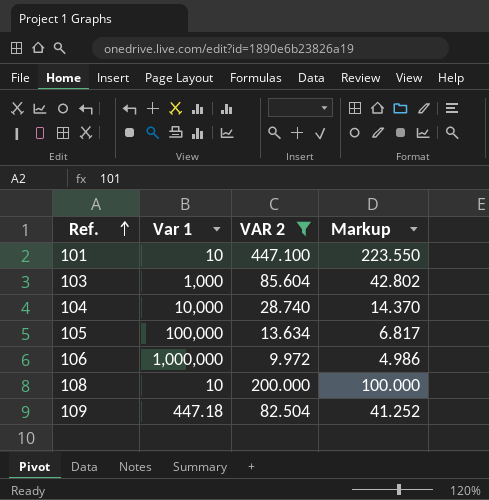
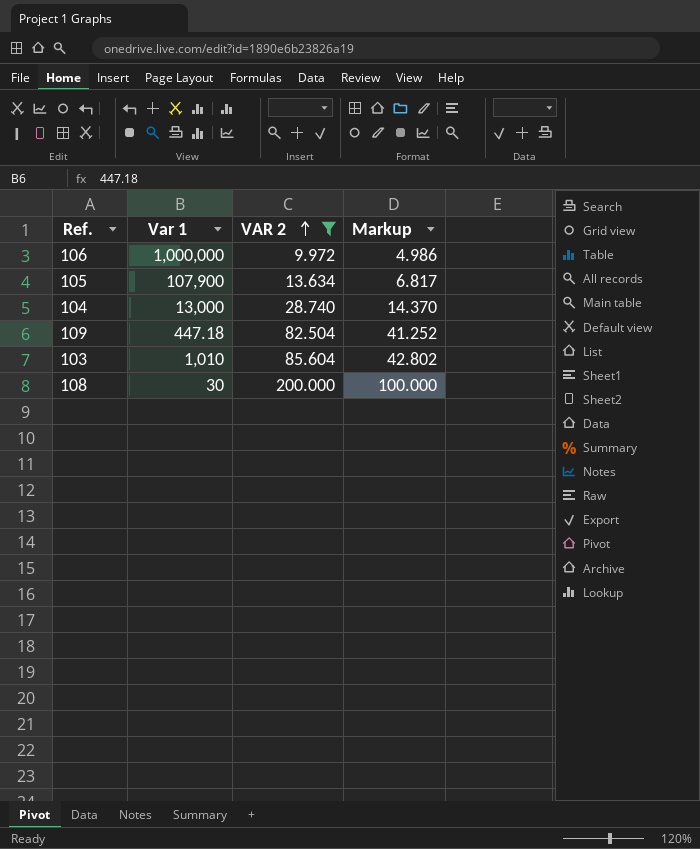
row order: Ref. ascending -> VAR 2 ascending
row 101: 10 | 447.100 | 223.550 -> none
105 | Var 1: 100,000 -> 107,900
104 | Var 1: 10,000 -> 13,000
103 | Var 1: 1,000 -> 1,010
108 | Var 1: 10 -> 30

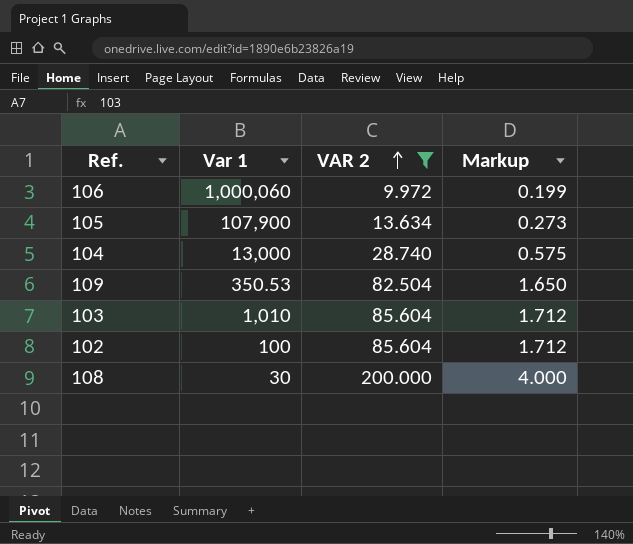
column Markup | formula: [VAR 2] * 0.5 -> [VAR 2] * 0.02
106 | Var 1: 1,000,000 -> 1,000,060
109 | Var 1: 447.18 -> 350.53
row 102: none -> 100 | 85.604 | 1.712

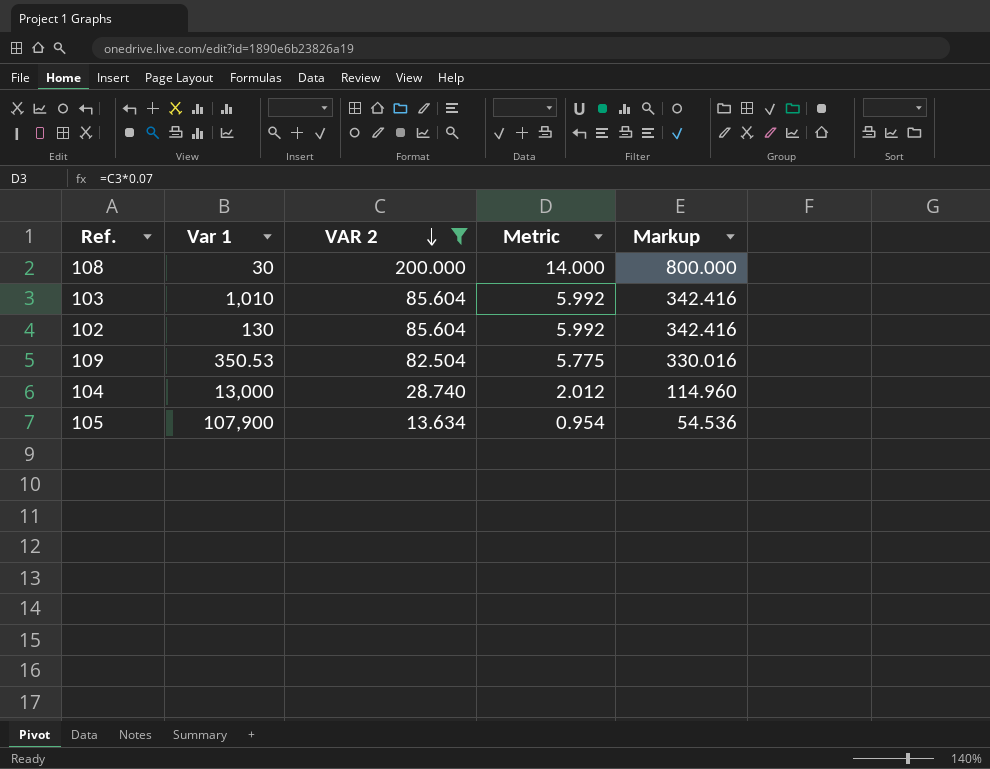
row order: VAR 2 ascending -> VAR 2 descending
column Metric | formula: none -> [VAR 2] * 0.07
column Markup | formula: [VAR 2] * 0.02 -> [VAR 2] * 4
row 106: 1,000,060 | 9.972 | 0.199 -> none
102 | Var 1: 100 -> 130

